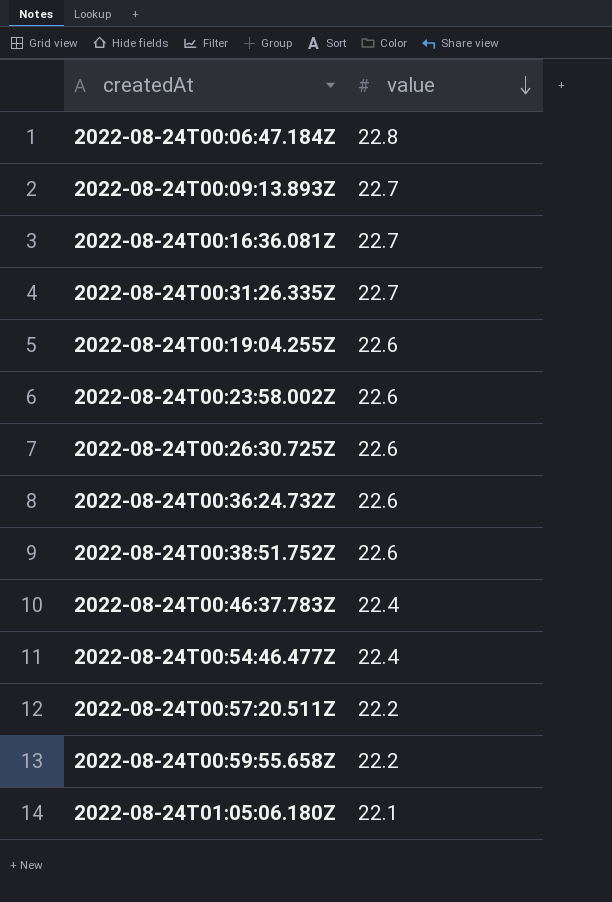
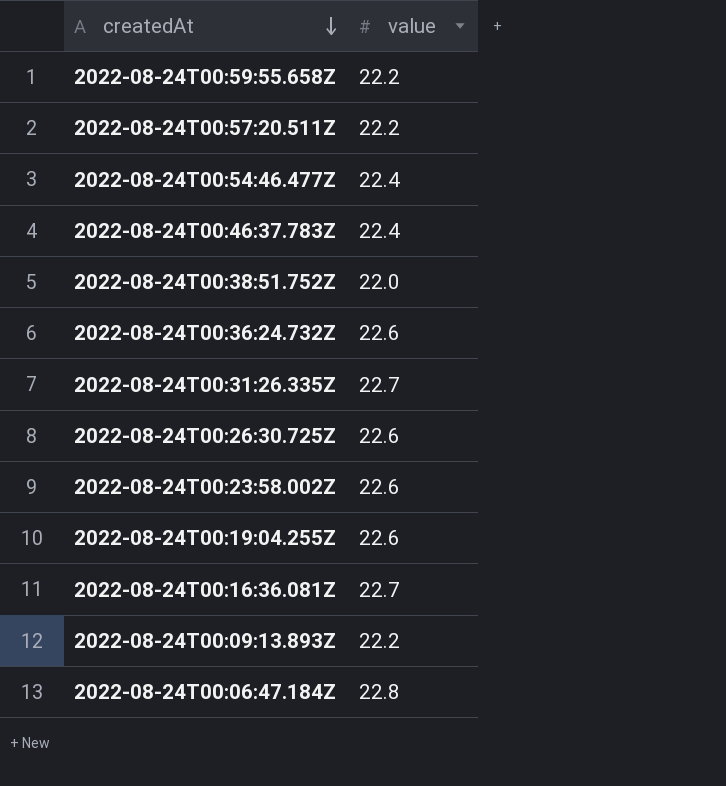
row order: value descending -> createdAt descending
row 2022-08-24T01:05:06.180Z: 22.1 -> none
2022-08-24T00:38:51.752Z | value: 22.6 -> 22.0
2022-08-24T00:09:13.893Z | value: 22.7 -> 22.2

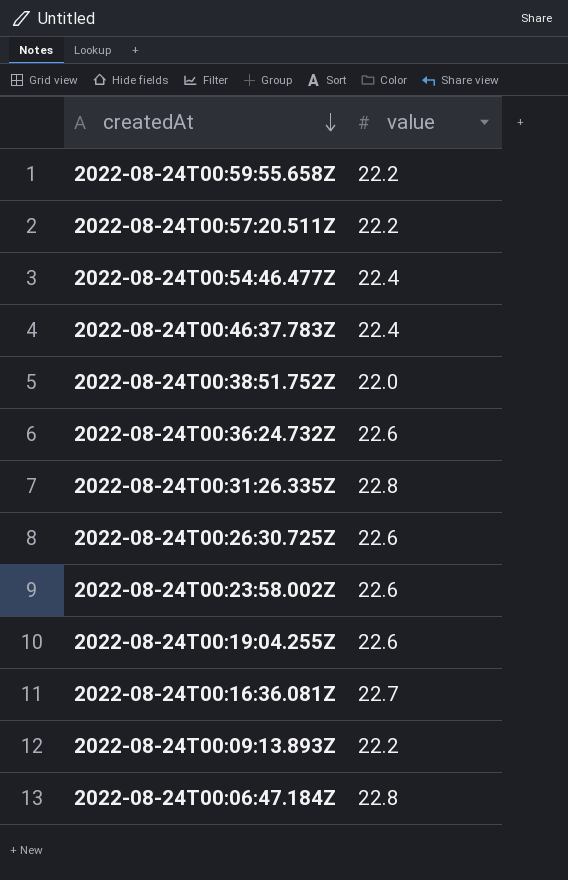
2022-08-24T00:31:26.335Z | value: 22.7 -> 22.8

